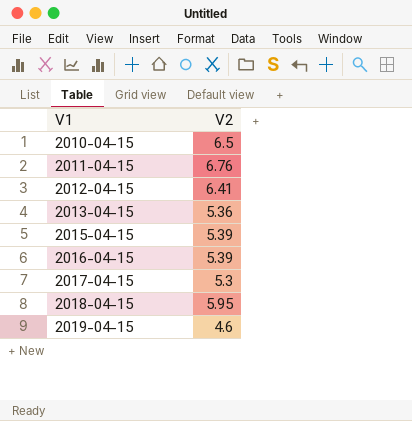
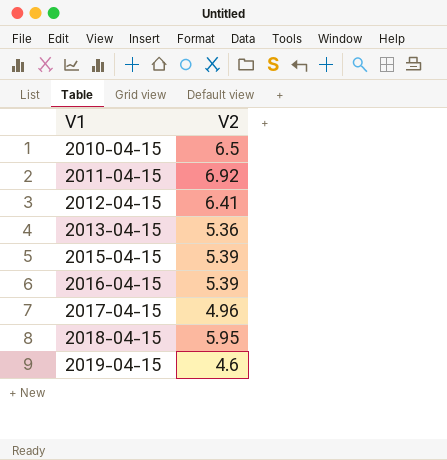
2011-04-15 | V2: 6.76 -> 6.92
2017-04-15 | V2: 5.3 -> 4.96

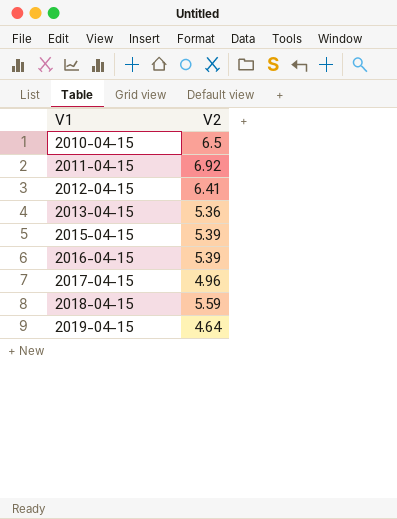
2018-04-15 | V2: 5.95 -> 5.59
2019-04-15 | V2: 4.6 -> 4.64

